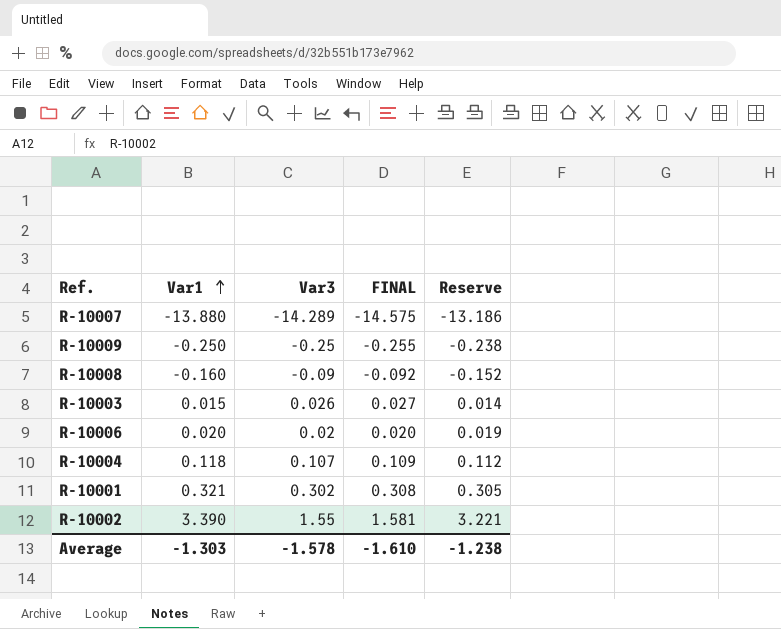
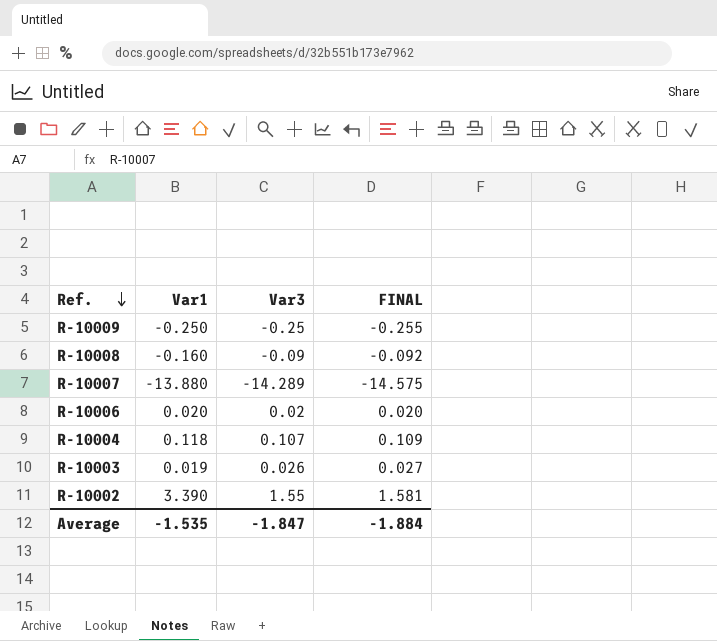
row order: Var1 ascending -> Ref. descending
column Reserve | formula: [Var1] * 0.95 -> none
row R-10001: 0.321 | 0.302 | 0.308 | 0.305 -> none
R-10003 | Var1: 0.015 -> 0.019
Average | Var1: -1.303 -> -1.535
Average | Var3: -1.578 -> -1.847
Average | FINAL: -1.610 -> -1.884

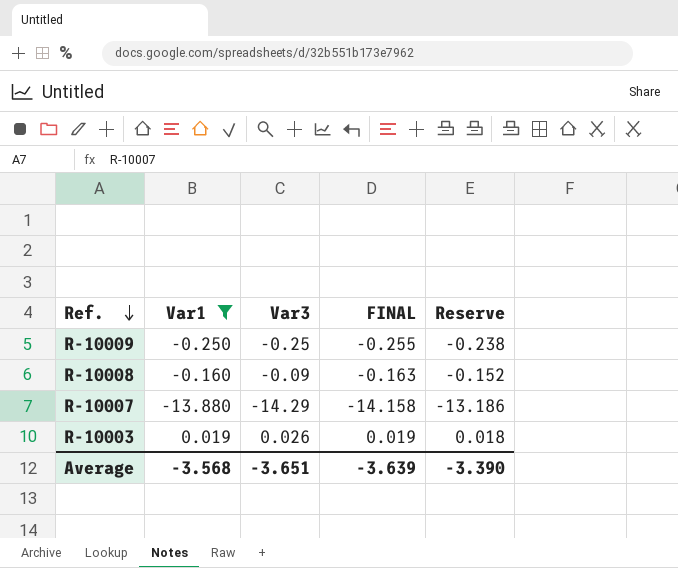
filter: none -> Var1 <= 0.019
column FINAL | formula: [Var3] * 1.02 -> [Var1] * 1.02
column Reserve | formula: none -> [Var1] * 0.95
R-10007 | Var3: -14.289 -> -14.29
Average | Var1: -1.535 -> -3.568
Average | Var3: -1.847 -> -3.651
Average | FINAL: -1.884 -> -3.639

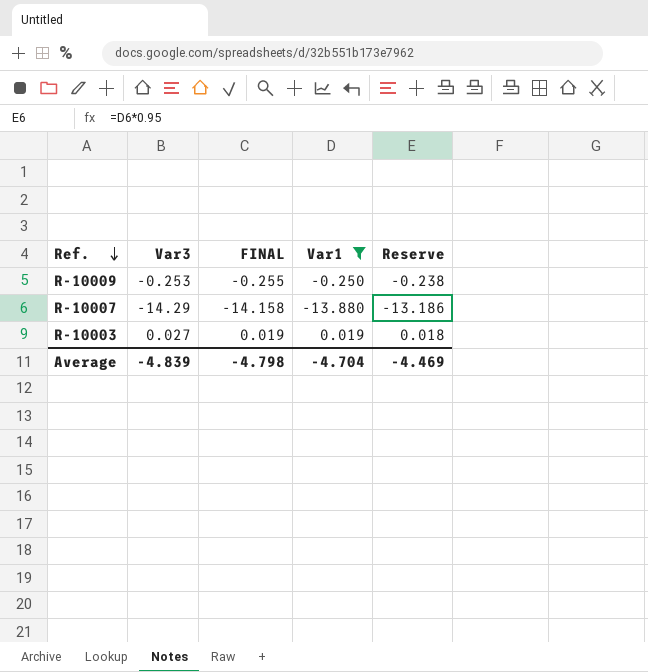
column Var1 | position: 2 -> 4
row R-10008: -0.160 | -0.09 | -0.163 | -0.152 -> none
R-10009 | Var3: -0.25 -> -0.253
R-10003 | Var3: 0.026 -> 0.027
Average | Var3: -3.651 -> -4.839
Average | FINAL: -3.639 -> -4.798
Average | Var1: -3.568 -> -4.704
Average | Reserve: -3.390 -> -4.469

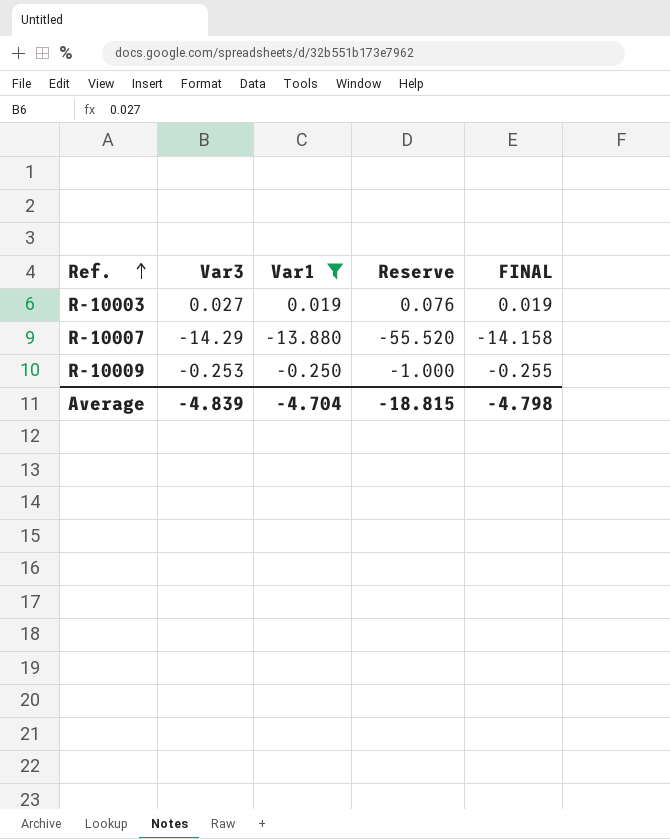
row order: Ref. descending -> Ref. ascending
column Reserve | formula: [Var1] * 0.95 -> [Var1] * 4
column FINAL | position: 3 -> 5
Average | Reserve: -4.469 -> -18.815

